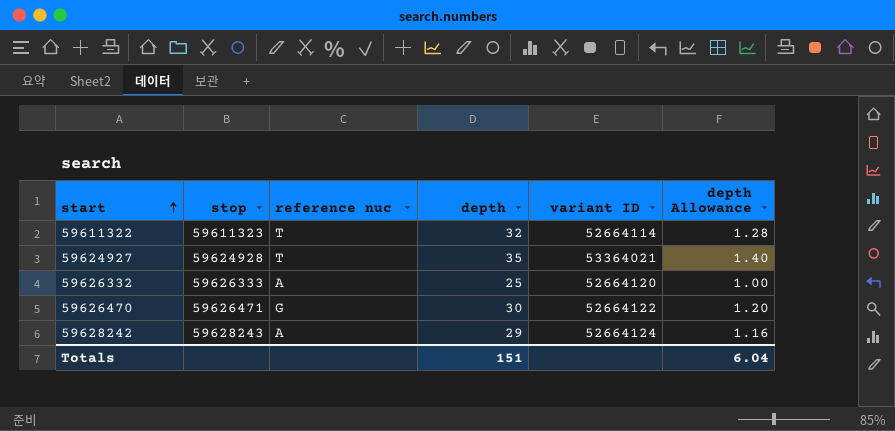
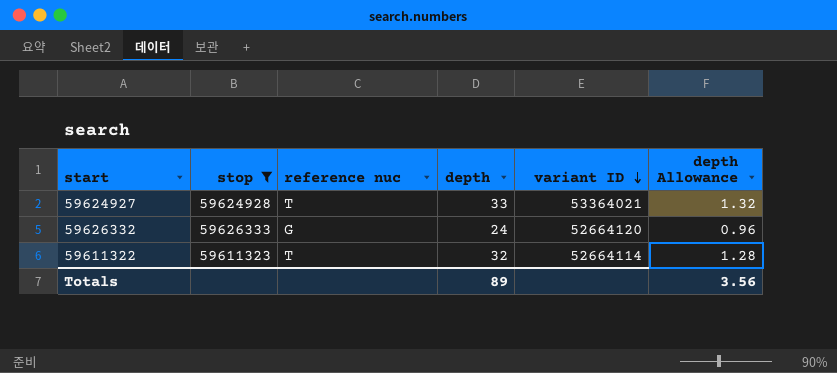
filter: none -> stop <= 59626333
row order: start ascending -> variant ID descending
59624927 | depth: 35 -> 33
59624927 | depth Allowance: 1.40 -> 1.32
59626332 | reference nuc: A -> G
59626332 | depth: 25 -> 24
59626332 | depth Allowance: 1.00 -> 0.96
Totals | depth: 151 -> 89
Totals | depth Allowance: 6.04 -> 3.56

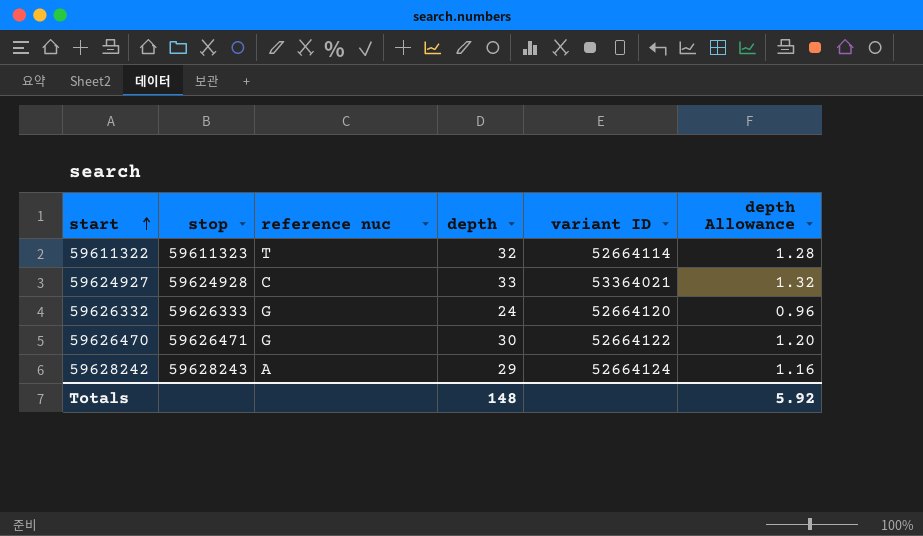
filter: stop <= 59626333 -> none
row order: variant ID descending -> start ascending
59624927 | reference nuc: T -> C
Totals | depth: 89 -> 148
Totals | depth Allowance: 3.56 -> 5.92

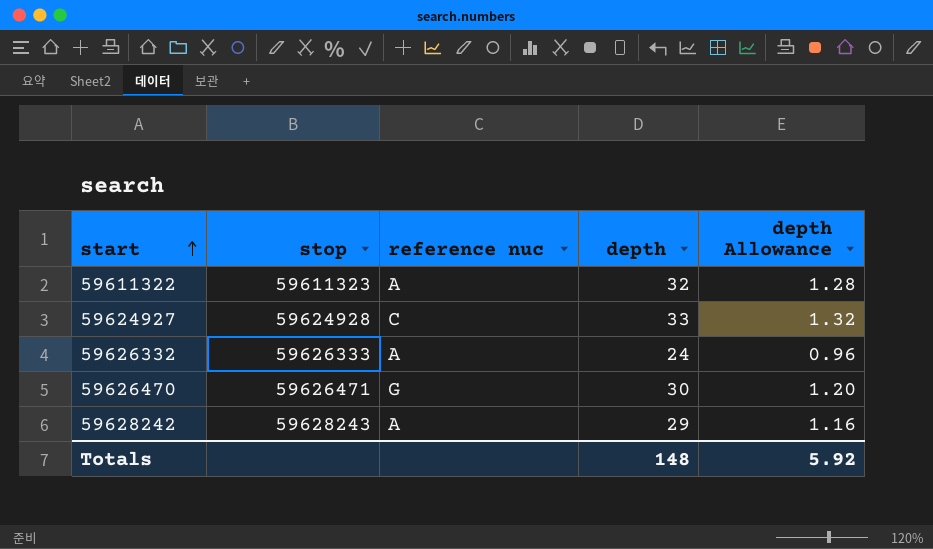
column variant ID | position: 5 -> none
59611322 | reference nuc: T -> A
59626332 | reference nuc: G -> A

